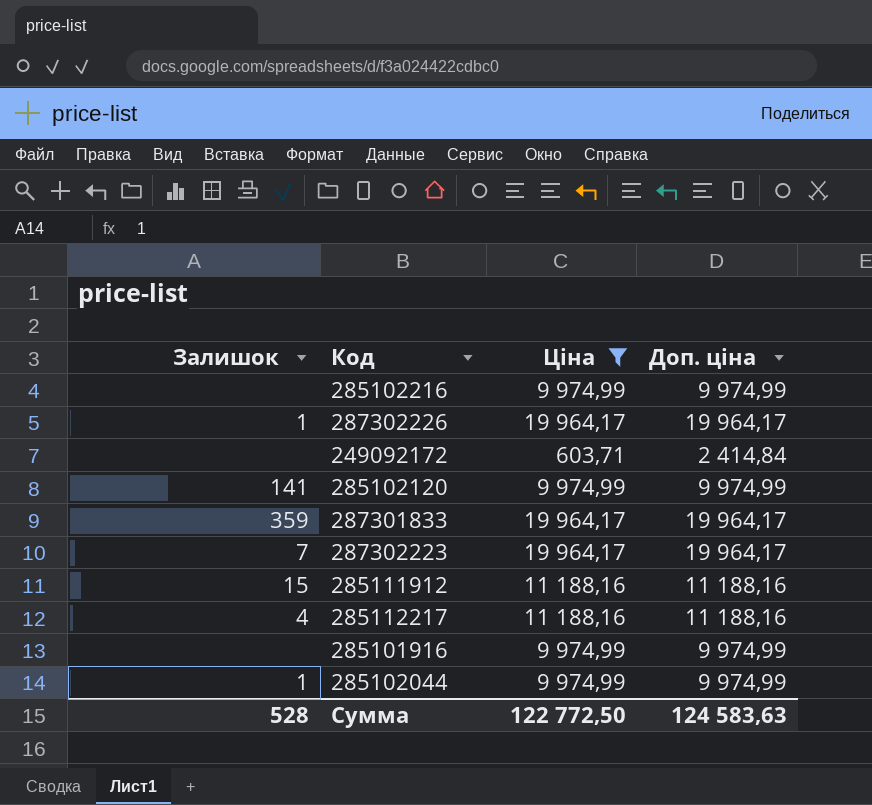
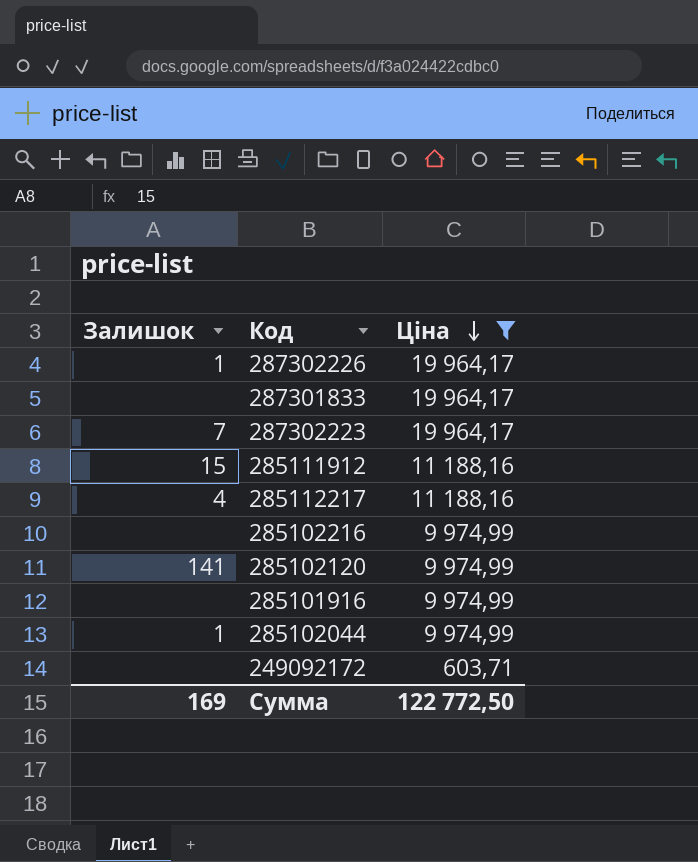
row order: none -> Ціна descending
column Доп. ціна | position: 4 -> none
287301833 | Залишок: 359 -> none
Сумма | Залишок: 528 -> 169

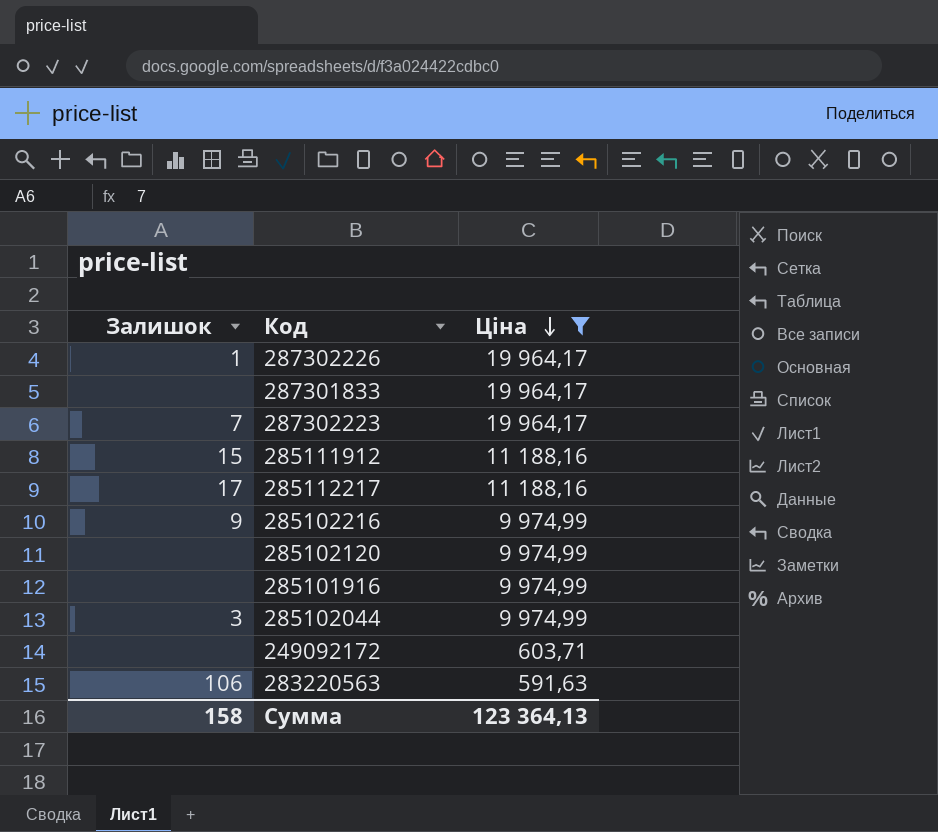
285112217 | Залишок: 4 -> 17
285102216 | Залишок: none -> 9
285102120 | Залишок: 141 -> none
285102044 | Залишок: 1 -> 3
row 283220563: none -> 106 | 591,63
Сумма | Залишок: 169 -> 158
Сумма | Ціна: 122 772,50 -> 123 364,13

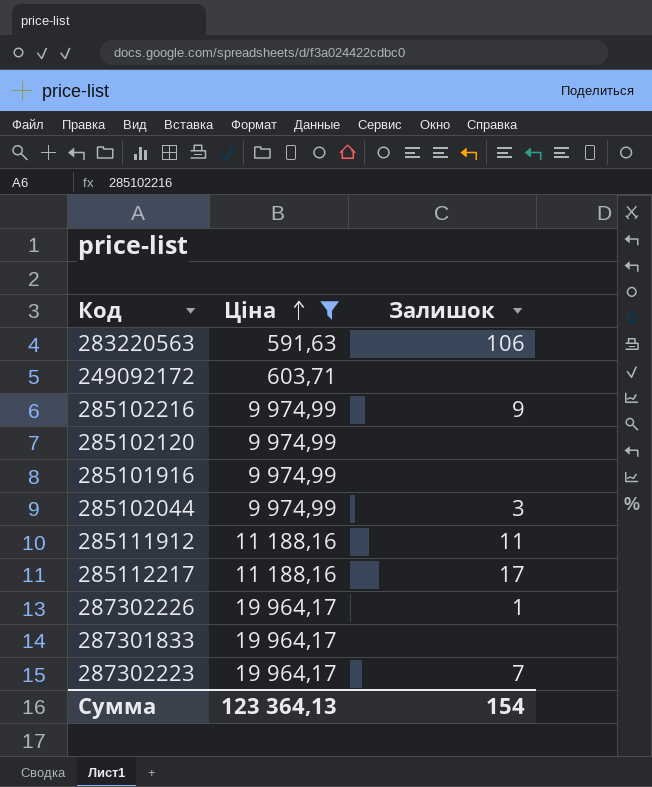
row order: Ціна descending -> Ціна ascending
column Залишок | position: 1 -> 3
285111912 | Залишок: 15 -> 11
Сумма | Залишок: 158 -> 154

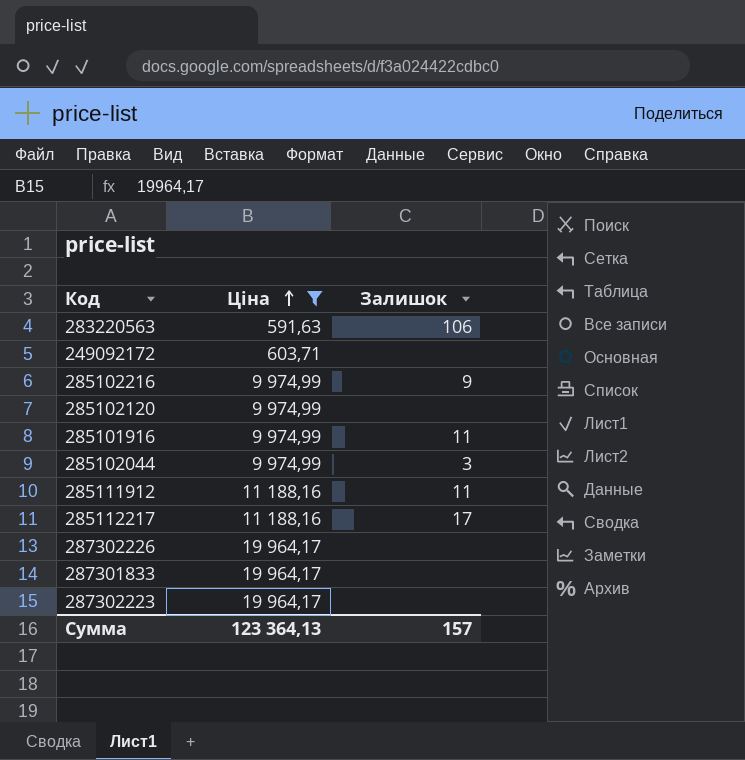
285101916 | Залишок: none -> 11
287302226 | Залишок: 1 -> none
287302223 | Залишок: 7 -> none
Сумма | Залишок: 154 -> 157

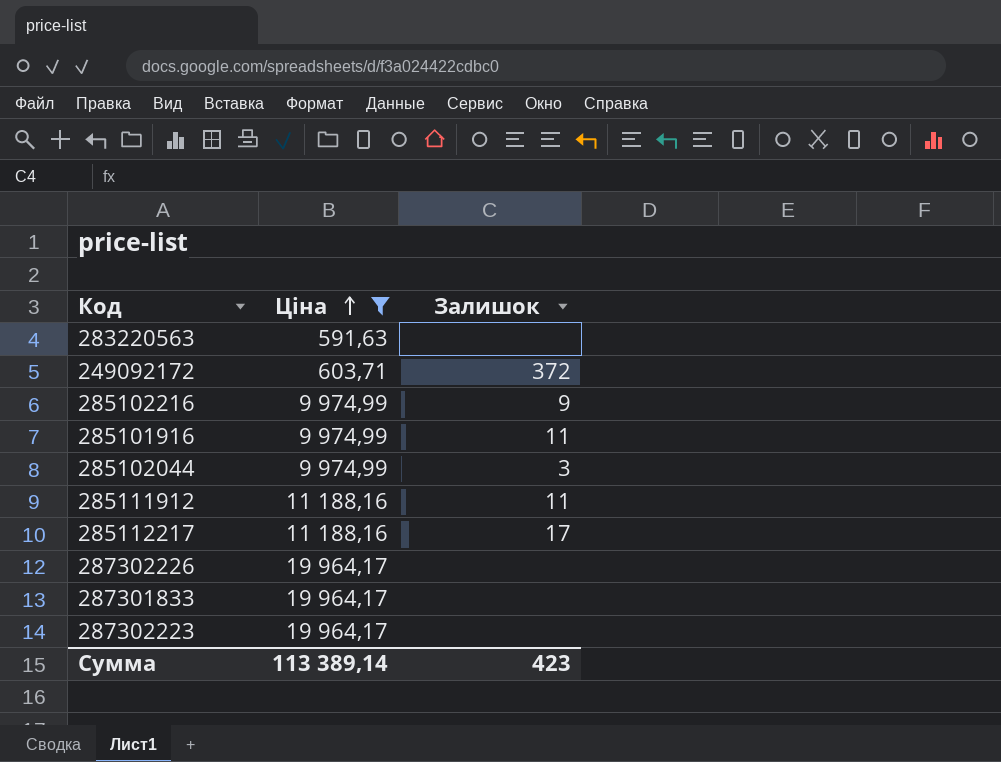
row 285102120: 9 974,99 | none -> none
283220563 | Залишок: 106 -> none
249092172 | Залишок: none -> 372
Сумма | Ціна: 123 364,13 -> 113 389,14
Сумма | Залишок: 157 -> 423

